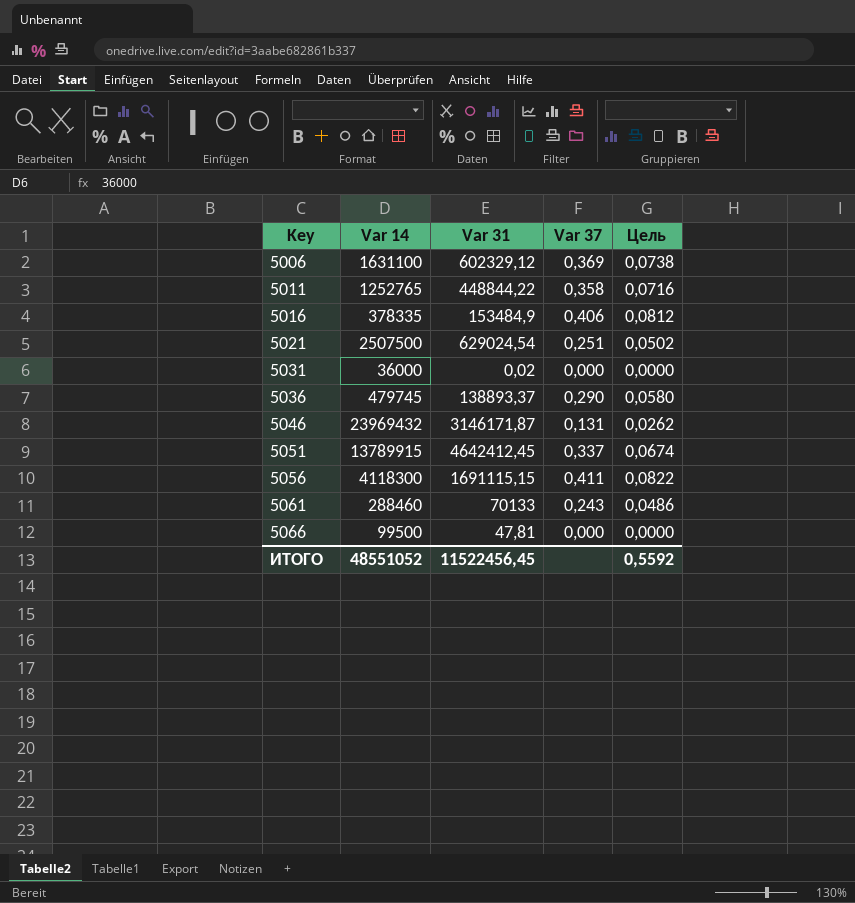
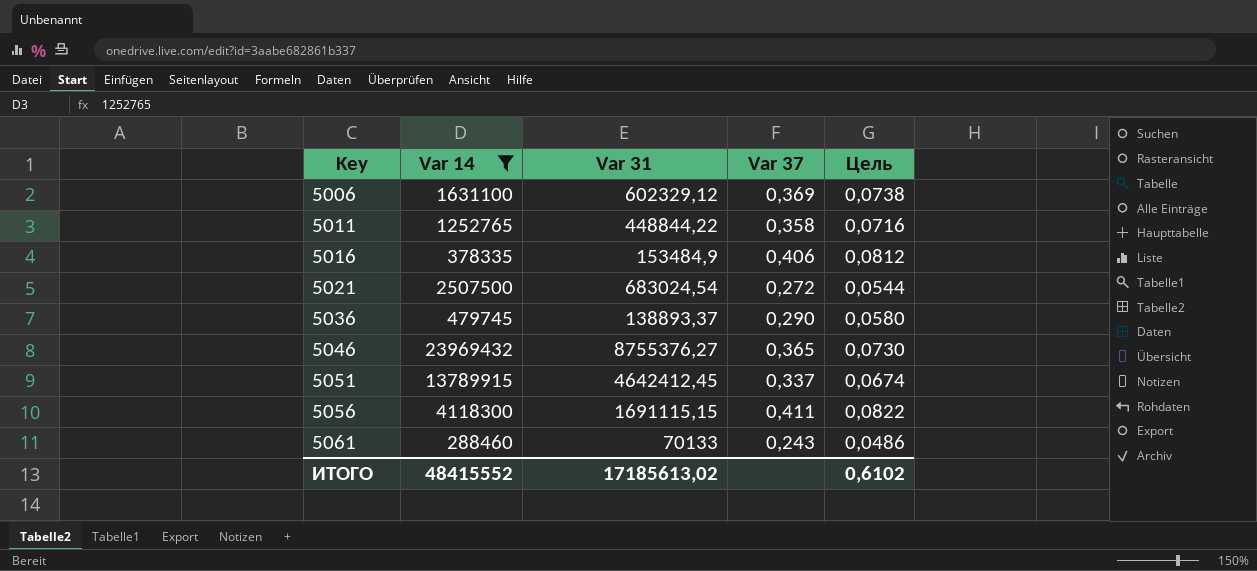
filter: none -> Var 14 >= 288460
5021 | Var 31: 629024,54 -> 683024,54
5021 | Var 37: 0,251 -> 0,272
5021 | Цель: 0,0502 -> 0,0544
5046 | Var 31: 3146171,87 -> 8755376,27
5046 | Var 37: 0,131 -> 0,365
5046 | Цель: 0,0262 -> 0,0730
ИТОГО | Var 14: 48551052 -> 48415552
ИТОГО | Var 31: 11522456,45 -> 17185613,02
ИТОГО | Цель: 0,5592 -> 0,6102

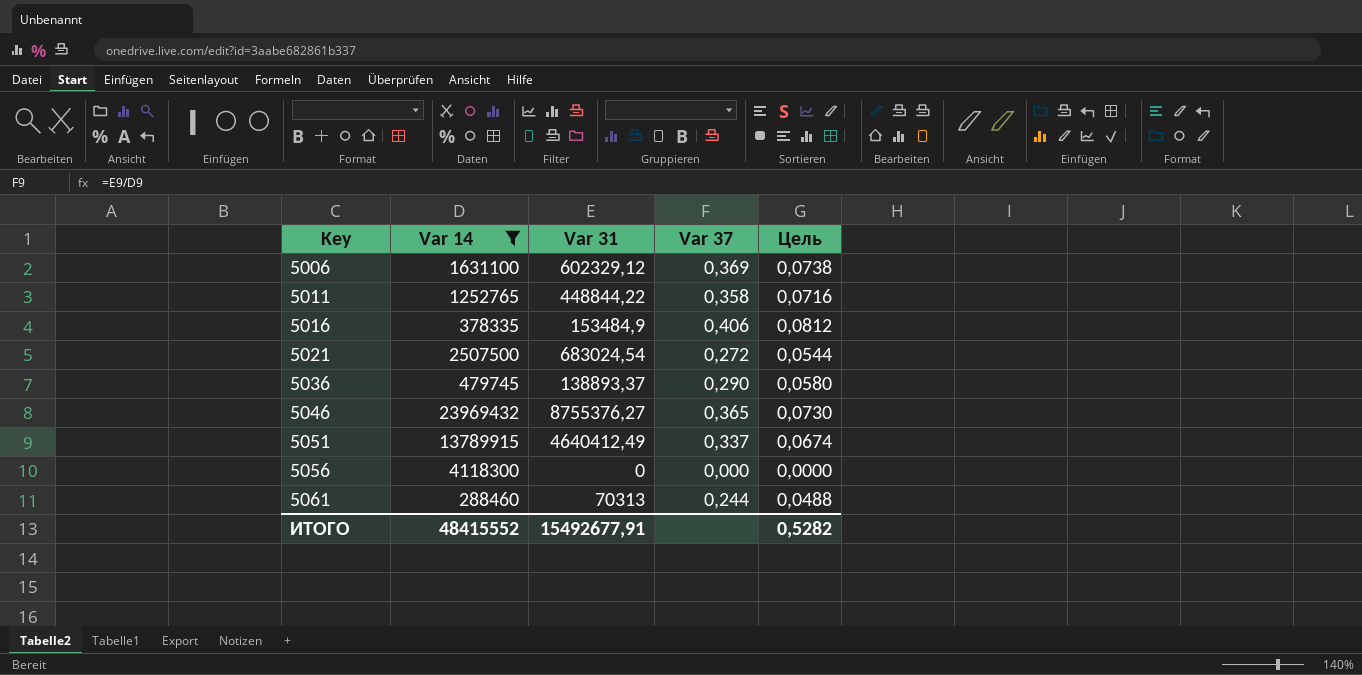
5051 | Var 31: 4642412,45 -> 4640412,49
5056 | Var 31: 1691115,15 -> 0
5056 | Var 37: 0,411 -> 0,000
5056 | Цель: 0,0822 -> 0,0000
5061 | Var 31: 70133 -> 70313
5061 | Var 37: 0,243 -> 0,244
5061 | Цель: 0,0486 -> 0,0488
ИТОГО | Var 31: 17185613,02 -> 15492677,91
ИТОГО | Цель: 0,6102 -> 0,5282

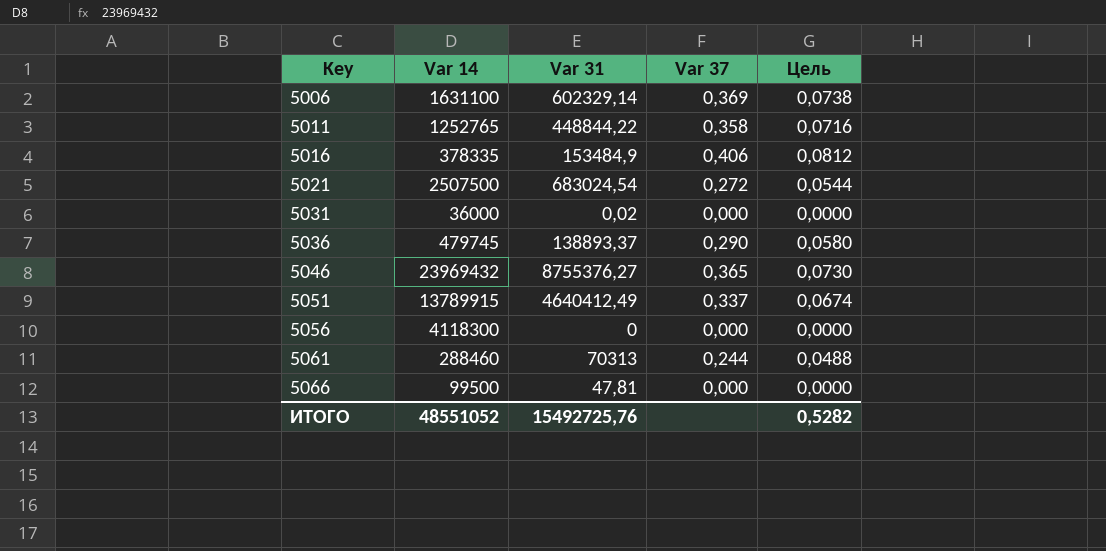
filter: Var 14 >= 288460 -> none
5006 | Var 31: 602329,12 -> 602329,14
ИТОГО | Var 14: 48415552 -> 48551052
ИТОГО | Var 31: 15492677,91 -> 15492725,76

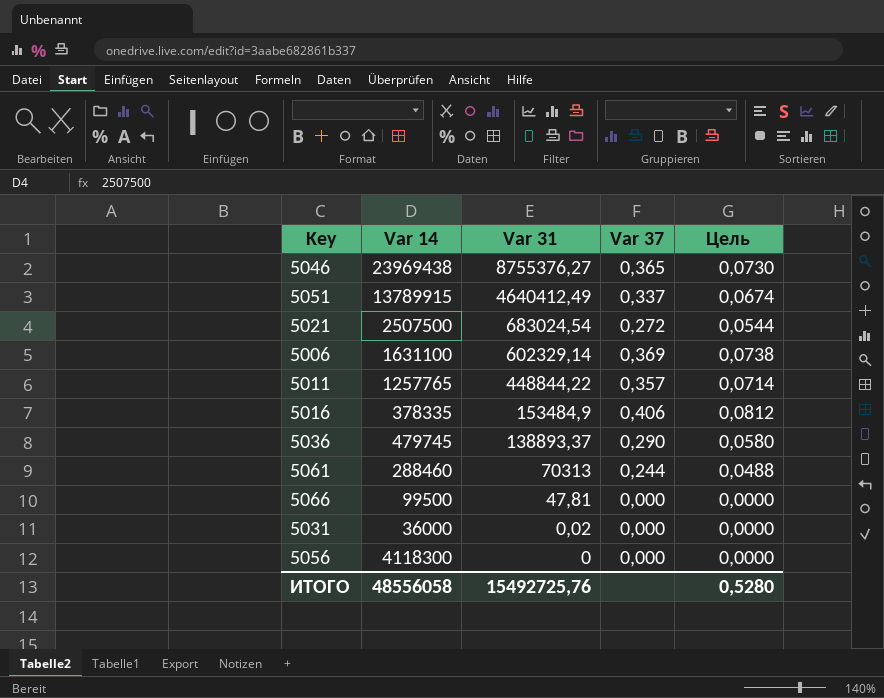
row order: Key ascending -> Var 31 descending
5046 | Var 14: 23969432 -> 23969438
5011 | Var 14: 1252765 -> 1257765
5011 | Var 37: 0,358 -> 0,357
5011 | Цель: 0,0716 -> 0,0714
ИТОГО | Var 14: 48551052 -> 48556058
ИТОГО | Цель: 0,5282 -> 0,5280

